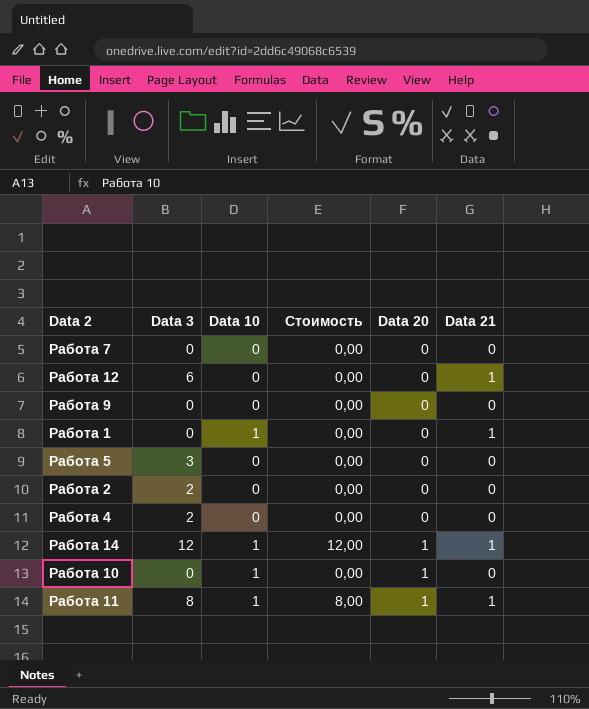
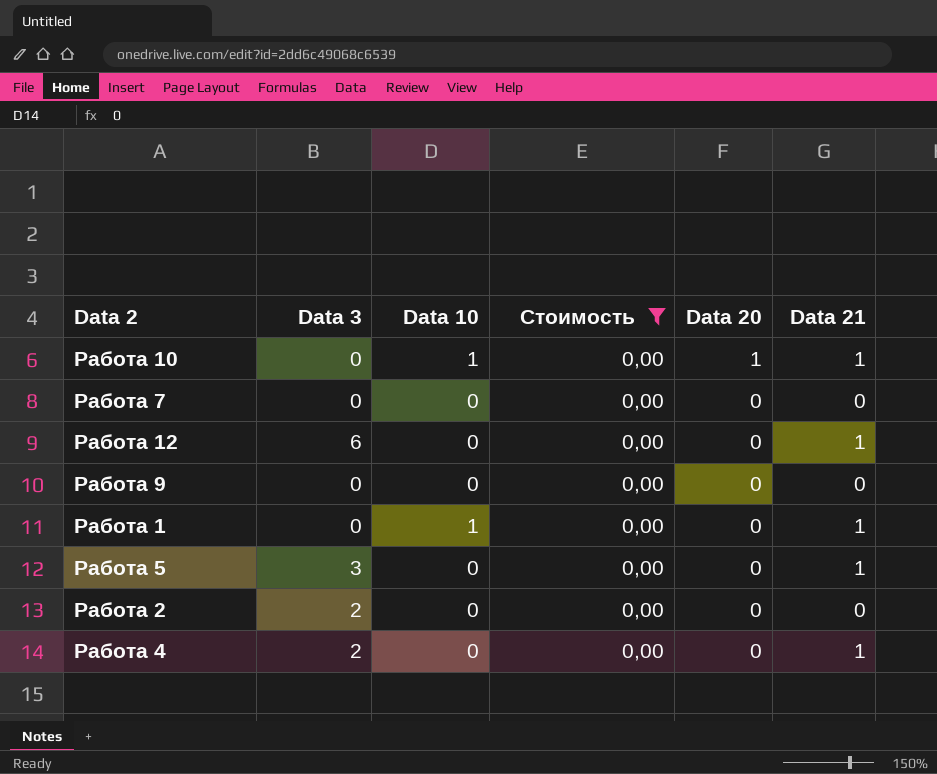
filter: none -> Стоимость = 0,00
row order: Data 20 ascending -> Data 20 descending
Работа 10 | Data 21: 0 -> 1
Работа 5 | Data 21: 0 -> 1
Работа 4 | Data 21: 0 -> 1

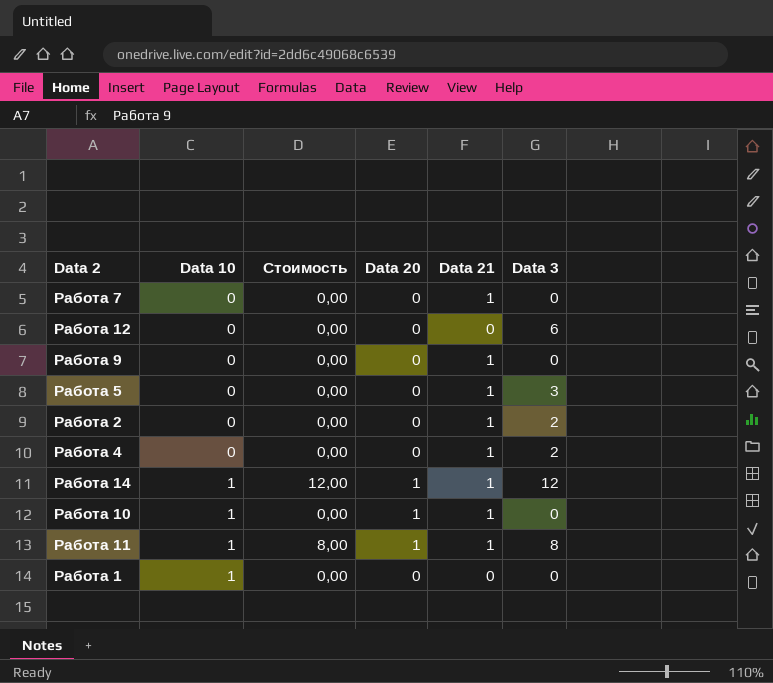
filter: Стоимость = 0,00 -> none
row order: Data 20 descending -> Data 10 ascending
column Data 3 | position: 2 -> 6
Работа 7 | Data 21: 0 -> 1
Работа 12 | Data 21: 1 -> 0
Работа 9 | Data 21: 0 -> 1
Работа 2 | Data 21: 0 -> 1
Работа 1 | Data 21: 1 -> 0

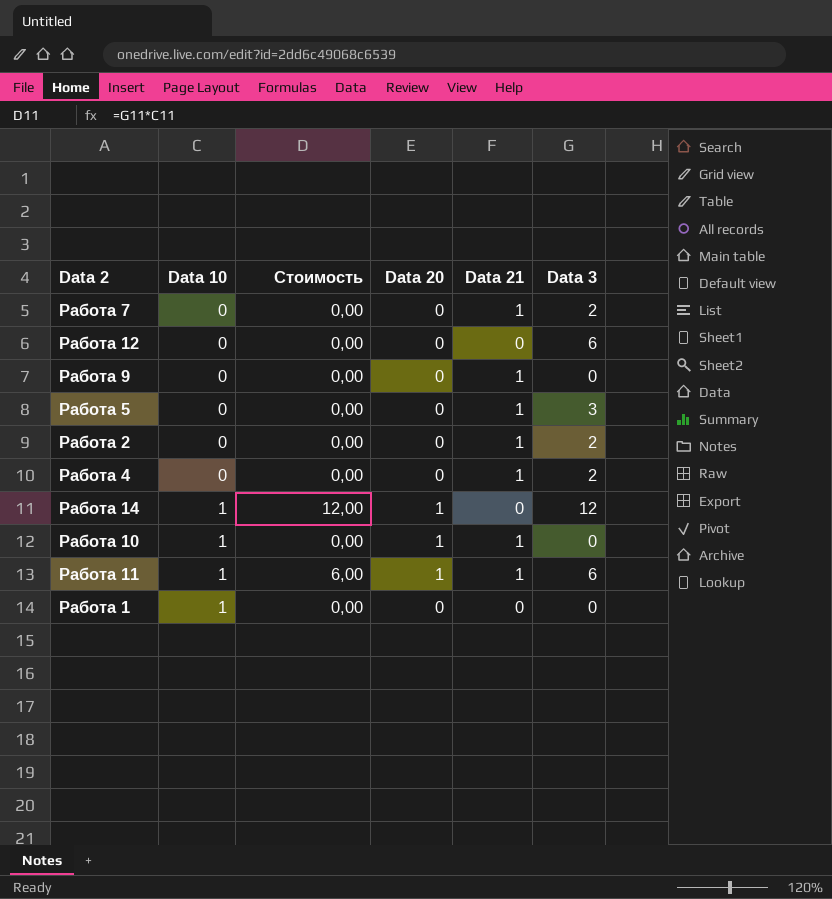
Работа 7 | Data 3: 0 -> 2
Работа 14 | Data 21: 1 -> 0
Работа 11 | Стоимость: 8,00 -> 6,00
Работа 11 | Data 3: 8 -> 6

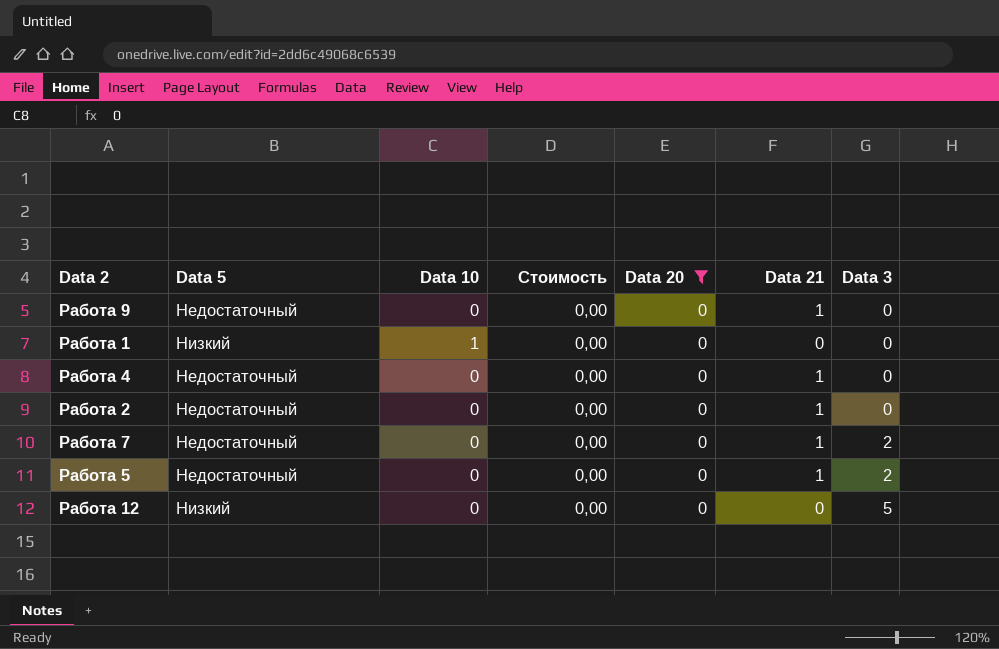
filter: none -> Data 20 = 0
row order: Data 10 ascending -> Data 3 ascending
column Data 5 | position: none -> 2
Работа 4 | Data 3: 2 -> 0
Работа 2 | Data 3: 2 -> 0
Работа 5 | Data 3: 3 -> 2
Работа 12 | Data 3: 6 -> 5

